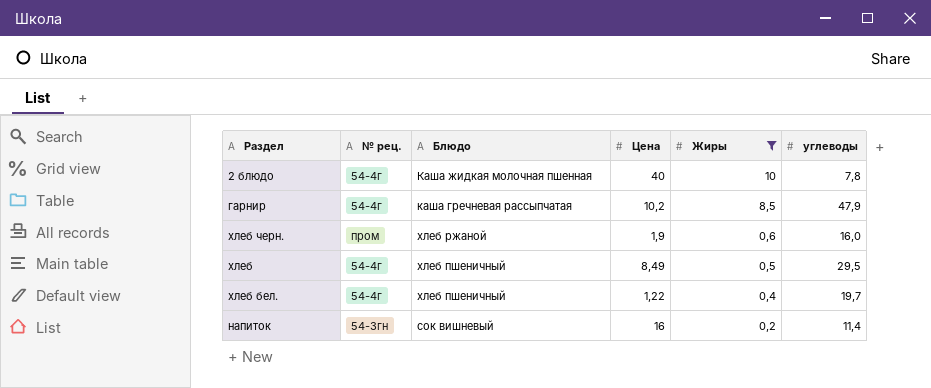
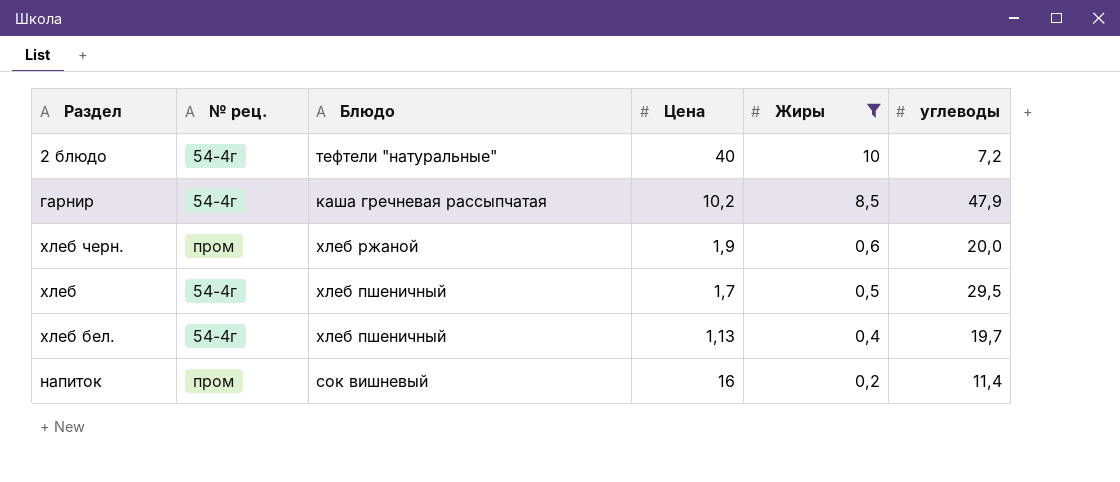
2 блюдо | Блюдо: Каша жидкая молочная пшенная -> тефтели "натуральные"
2 блюдо | углеводы: 7,8 -> 7,2
хлеб черн. | углеводы: 16,0 -> 20,0
хлеб | Цена: 8,49 -> 1,7
хлеб бел. | Цена: 1,22 -> 1,13
напиток | № рец.: 54-3гн -> пром

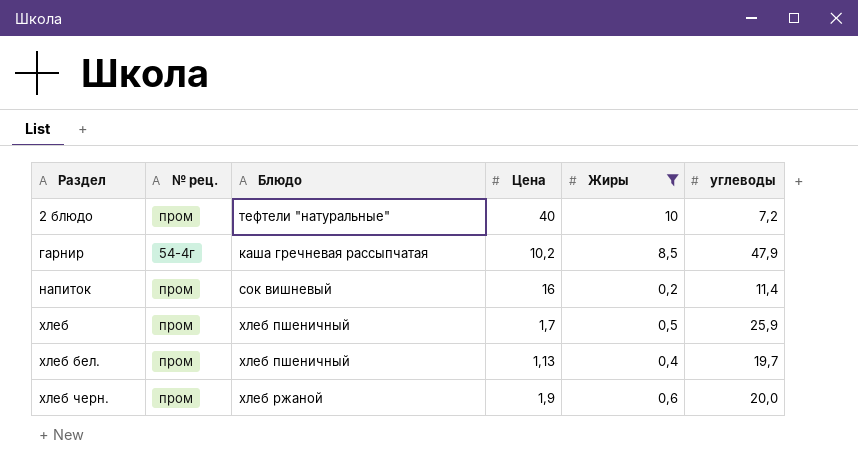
row order: Жиры descending -> Раздел ascending
2 блюдо | № рец.: 54-4г -> пром
хлеб | № рец.: 54-4г -> пром
хлеб | углеводы: 29,5 -> 25,9
хлеб бел. | № рец.: 54-4г -> пром

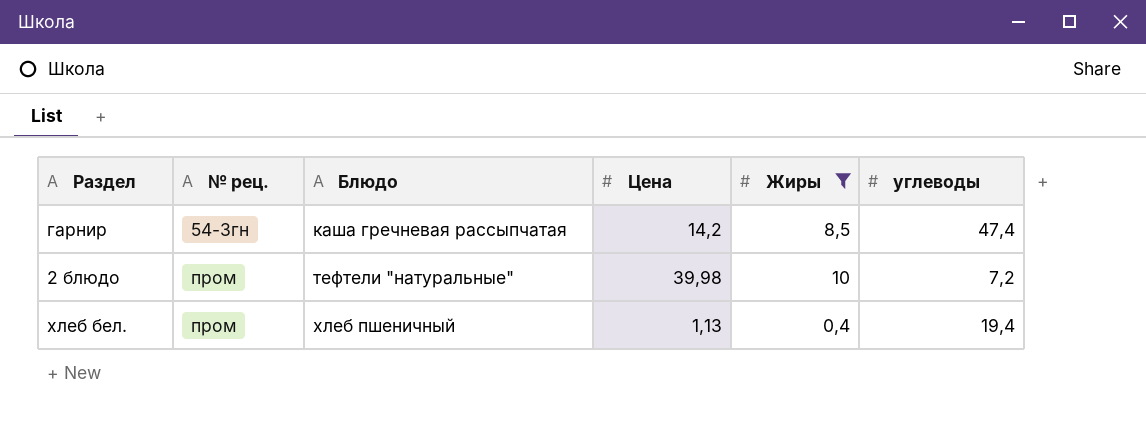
row order: Раздел ascending -> № рец. ascending
row напиток: пром | сок вишневый | 16 | 0,2 | 11,4 -> none
row хлеб: пром | хлеб пшеничный | 1,7 | 0,5 | 25,9 -> none
row хлеб черн.: пром | хлеб ржаной | 1,9 | 0,6 | 20,0 -> none
гарнир | № рец.: 54-4г -> 54-3гн
гарнир | Цена: 10,2 -> 14,2
гарнир | углеводы: 47,9 -> 47,4
2 блюдо | Цена: 40 -> 39,98
хлеб бел. | углеводы: 19,7 -> 19,4

